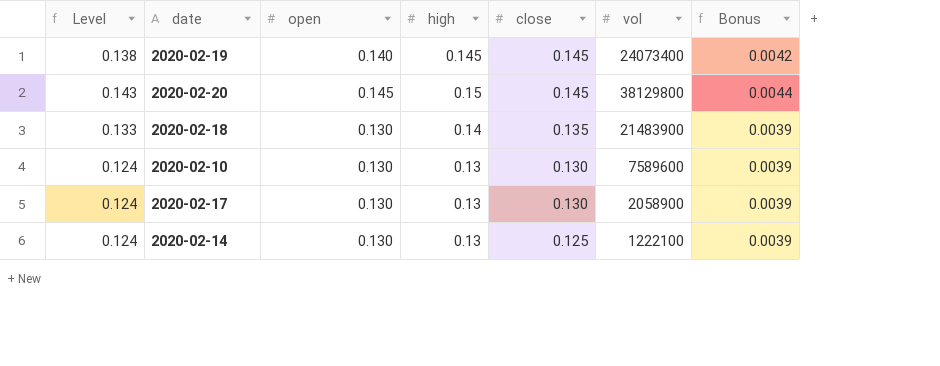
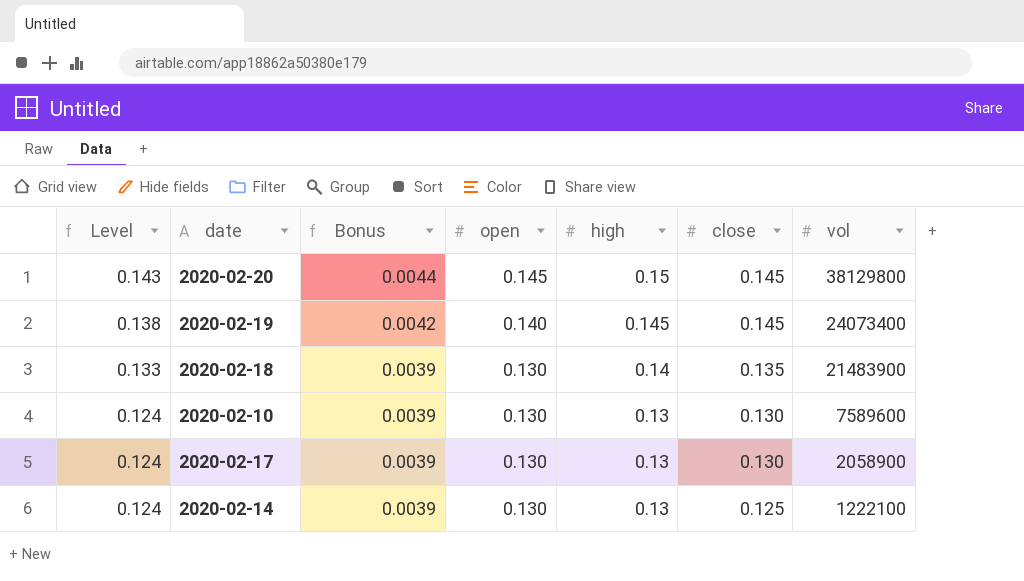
row order: close descending -> Level descending
column Bonus | position: 7 -> 3

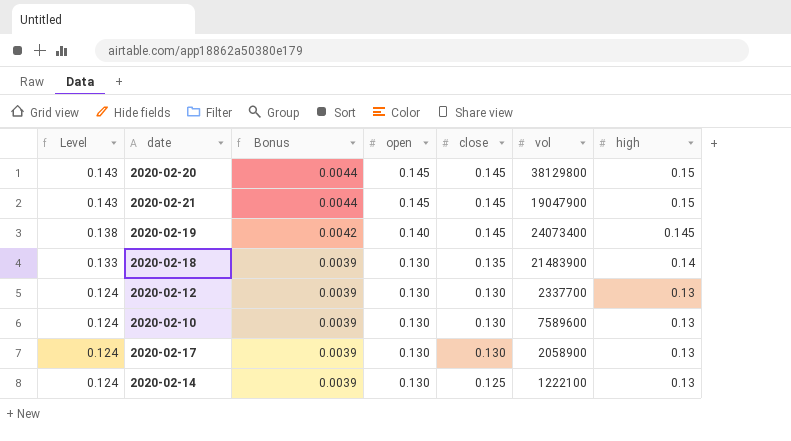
column high | position: 5 -> 7
row 2020-02-21: none -> 0.143 | 0.0044 | 0.145 | 0.145 | 19047900 | 0.15
row 2020-02-12: none -> 0.124 | 0.0039 | 0.130 | 0.130 | 2337700 | 0.13

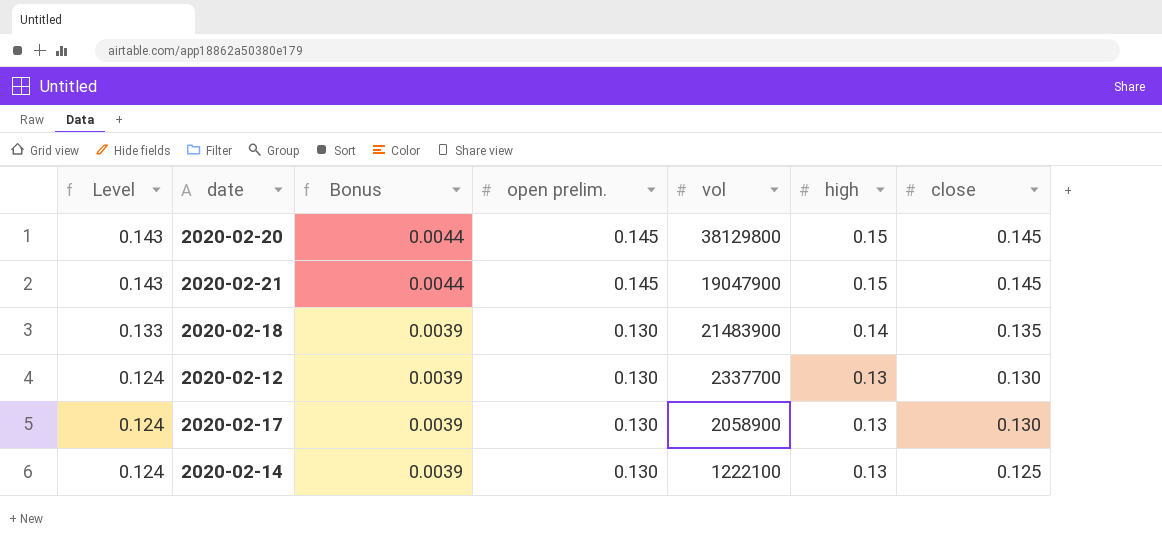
column name: open -> open prelim.
column close | position: 5 -> 7
row 2020-02-19: 0.138 | 0.0042 | 0.140 | 0.145 | 24073400 | 0.145 -> none
row 2020-02-10: 0.124 | 0.0039 | 0.130 | 0.130 | 7589600 | 0.13 -> none

